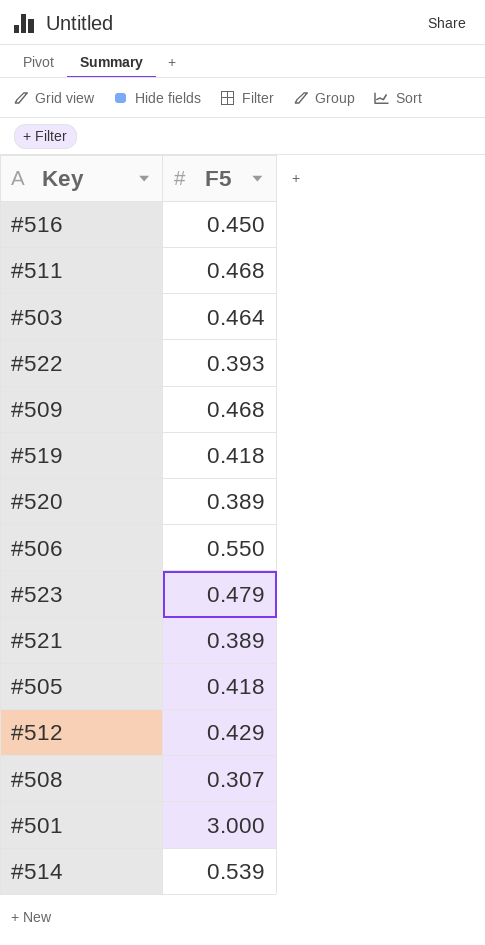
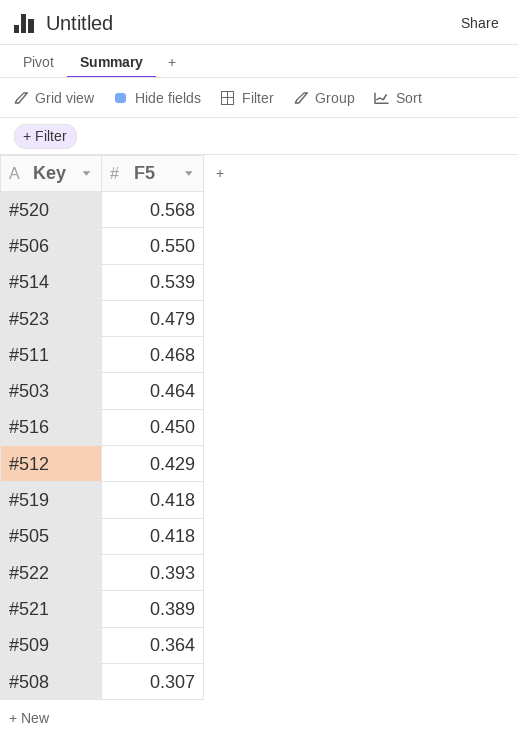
row order: none -> F5 descending
row #501: 3.000 -> none
#520 | F5: 0.389 -> 0.568
#509 | F5: 0.468 -> 0.364

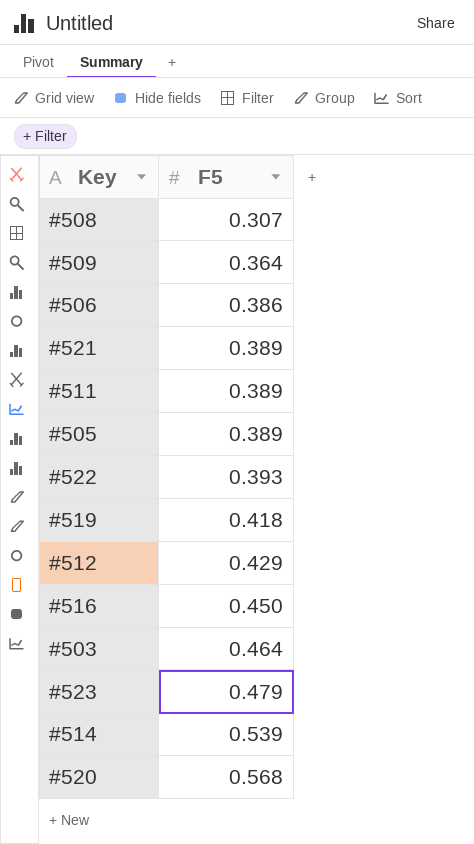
row order: F5 descending -> F5 ascending
#506 | F5: 0.550 -> 0.386
#511 | F5: 0.468 -> 0.389
#505 | F5: 0.418 -> 0.389

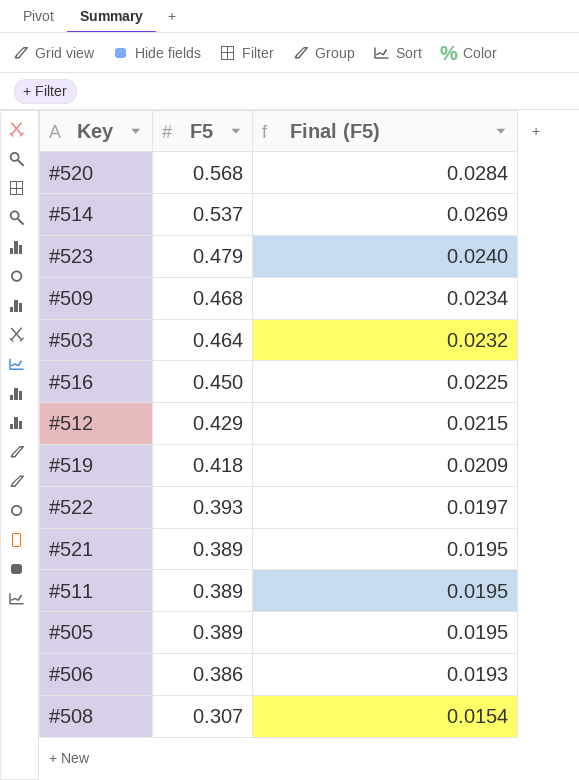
row order: F5 ascending -> F5 descending
column Final (F5) | formula: none -> [F5] * 0.05
#514 | F5: 0.539 -> 0.537
#509 | F5: 0.364 -> 0.468

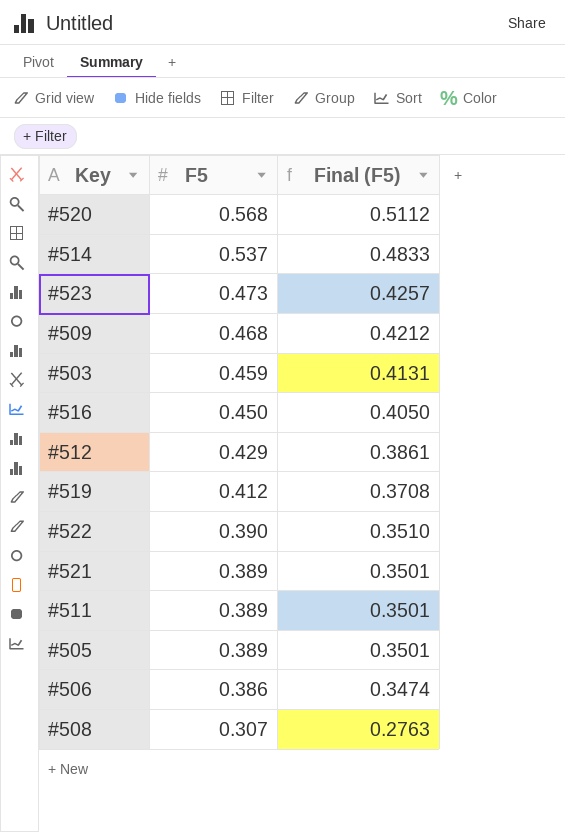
column Final (F5) | formula: [F5] * 0.05 -> [F5] * 0.9
#523 | F5: 0.479 -> 0.473
#503 | F5: 0.464 -> 0.459
#519 | F5: 0.418 -> 0.412
#522 | F5: 0.393 -> 0.390

